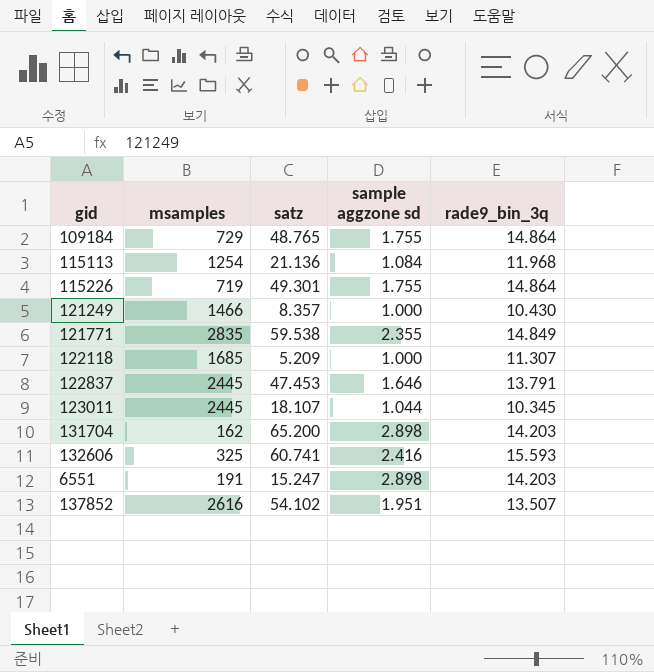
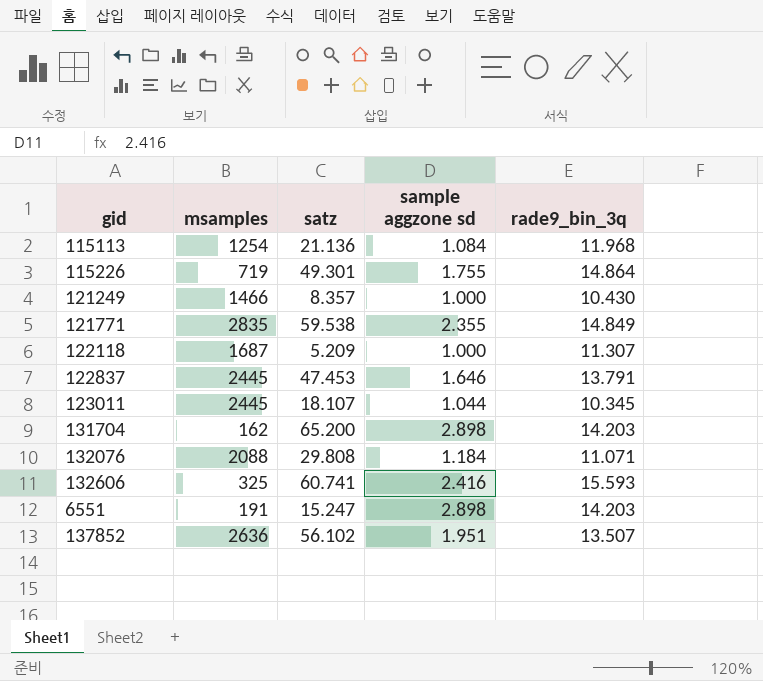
row 109184: 729 | 48.765 | 1.755 | 14.864 -> none
122118 | msamples: 1685 -> 1687
row 132076: none -> 2088 | 29.808 | 1.184 | 11.071
137852 | msamples: 2616 -> 2636
137852 | satz: 54.102 -> 56.102

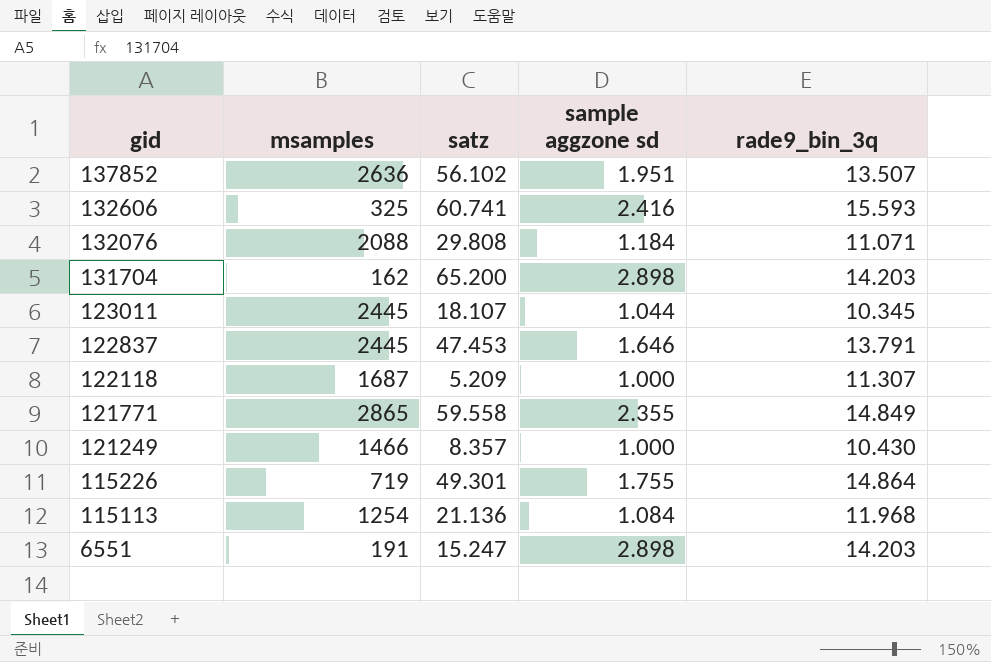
row order: none -> gid descending
121771 | msamples: 2835 -> 2865
121771 | satz: 59.538 -> 59.558

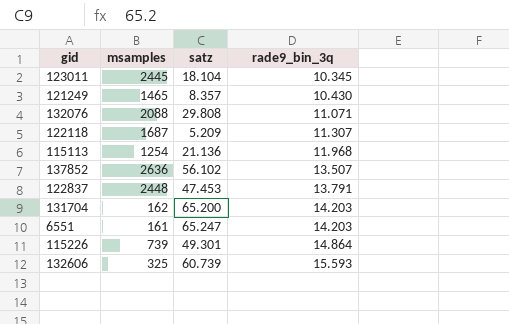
row order: gid descending -> rade9_bin_3q ascending
column sample aggzone sd | position: 4 -> none
row 121771: 2865 | 59.558 | 2.355 | 14.849 -> none
123011 | satz: 18.107 -> 18.104
121249 | msamples: 1466 -> 1465
122837 | msamples: 2445 -> 2448
6551 | msamples: 191 -> 161
6551 | satz: 15.247 -> 65.247
115226 | msamples: 719 -> 739
132606 | satz: 60.741 -> 60.739

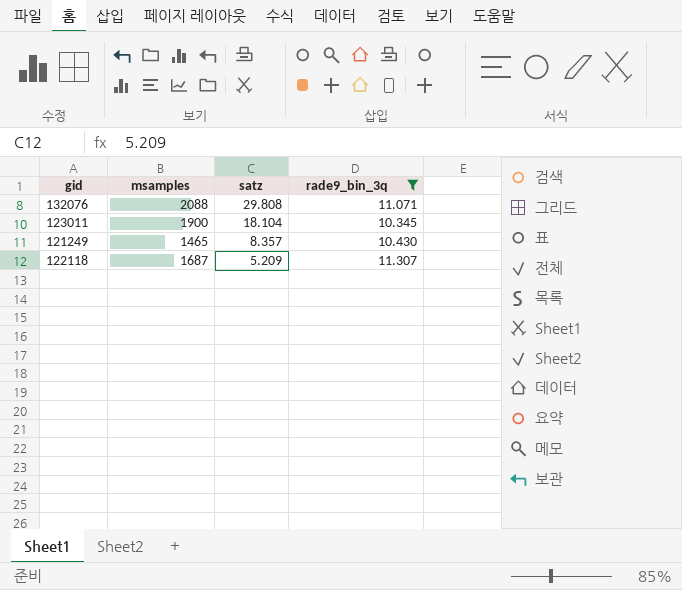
filter: none -> rade9_bin_3q <= 11.307
row order: rade9_bin_3q ascending -> satz descending
123011 | msamples: 2445 -> 1900

